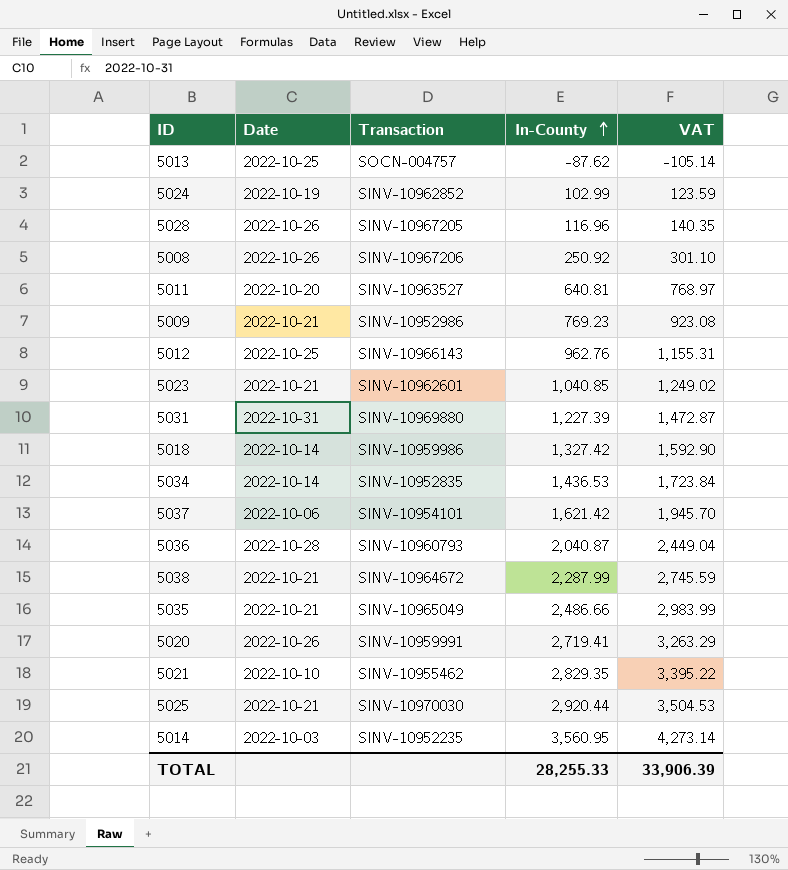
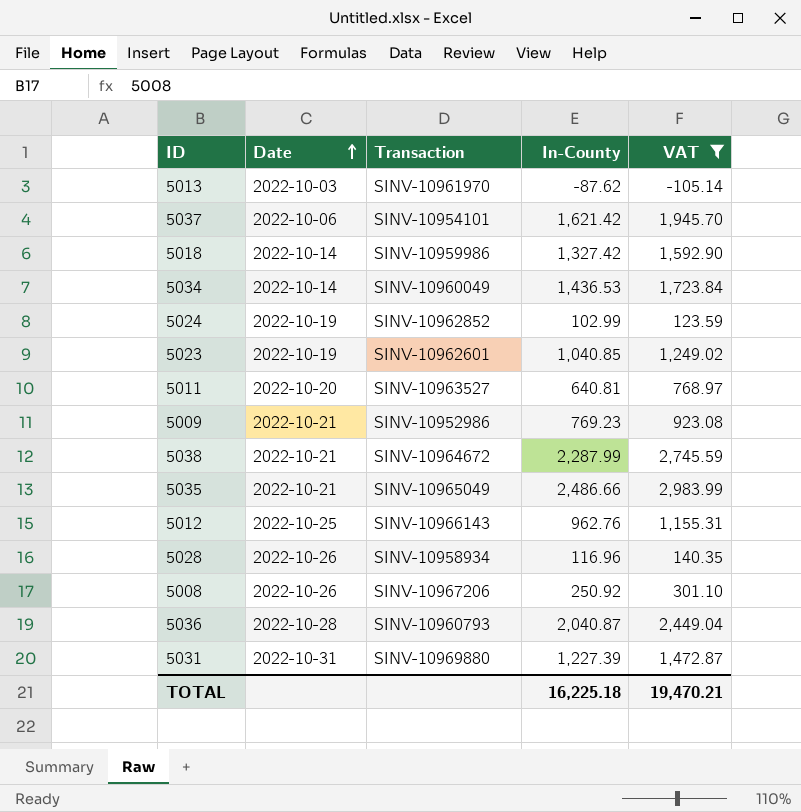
filter: none -> VAT <= 2,983.99
row order: In-County ascending -> Date ascending
5013 | Date: 2022-10-25 -> 2022-10-03
5013 | Transaction: SOCN-004757 -> SINV-10961970
5034 | Transaction: SINV-10952835 -> SINV-10960049
5023 | Date: 2022-10-21 -> 2022-10-19
5028 | Transaction: SINV-10967205 -> SINV-10958934
TOTAL | In-County: 28,255.33 -> 16,225.18
TOTAL | VAT: 33,906.39 -> 19,470.21

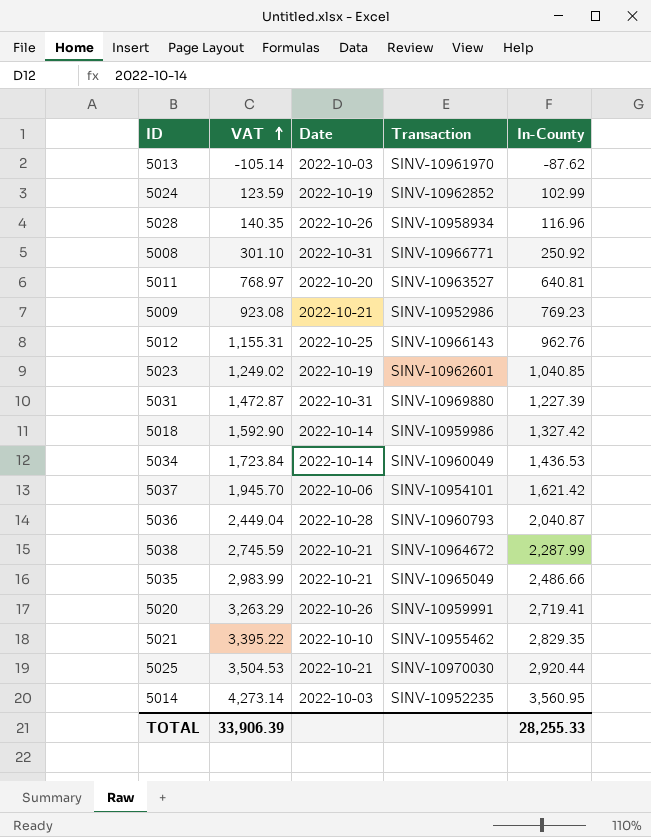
filter: VAT <= 2,983.99 -> none
row order: Date ascending -> VAT ascending
column VAT | position: 5 -> 2
5008 | Date: 2022-10-26 -> 2022-10-31
5008 | Transaction: SINV-10967206 -> SINV-10966771
TOTAL | VAT: 19,470.21 -> 33,906.39
TOTAL | In-County: 16,225.18 -> 28,255.33

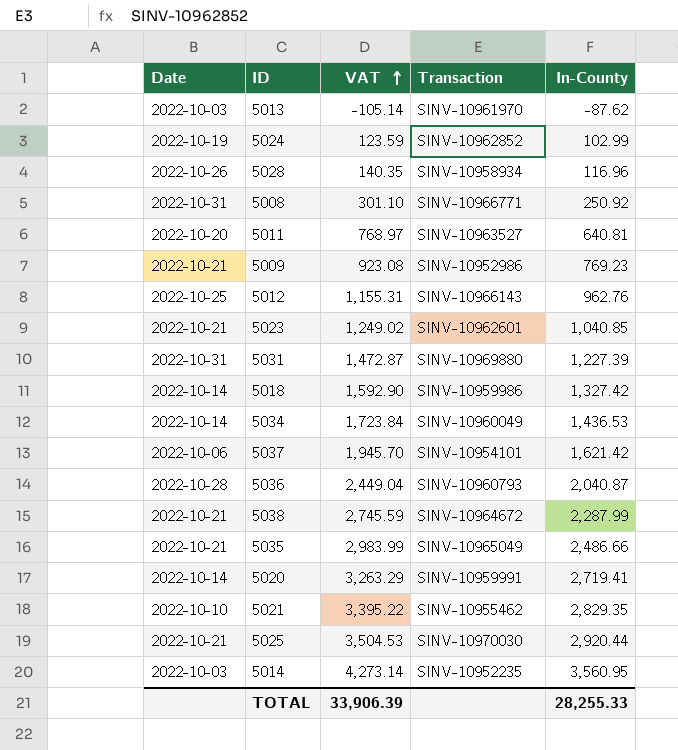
column Date | position: 3 -> 1
5023 | Date: 2022-10-19 -> 2022-10-21
5020 | Date: 2022-10-26 -> 2022-10-14

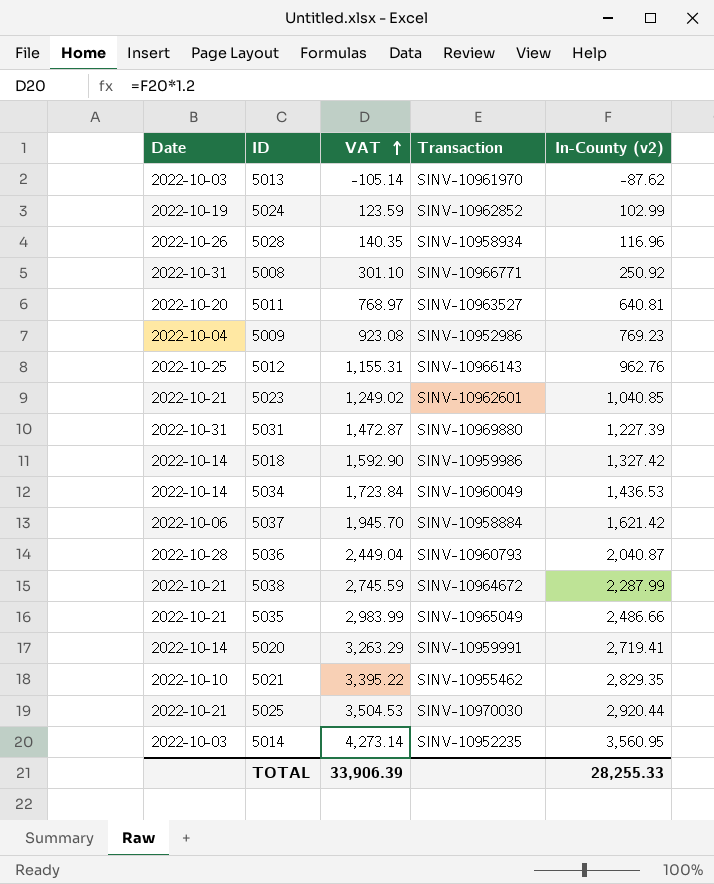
column name: In-County -> In-County (v2)
5009 | Date: 2022-10-21 -> 2022-10-04
5037 | Transaction: SINV-10954101 -> SINV-10958884

